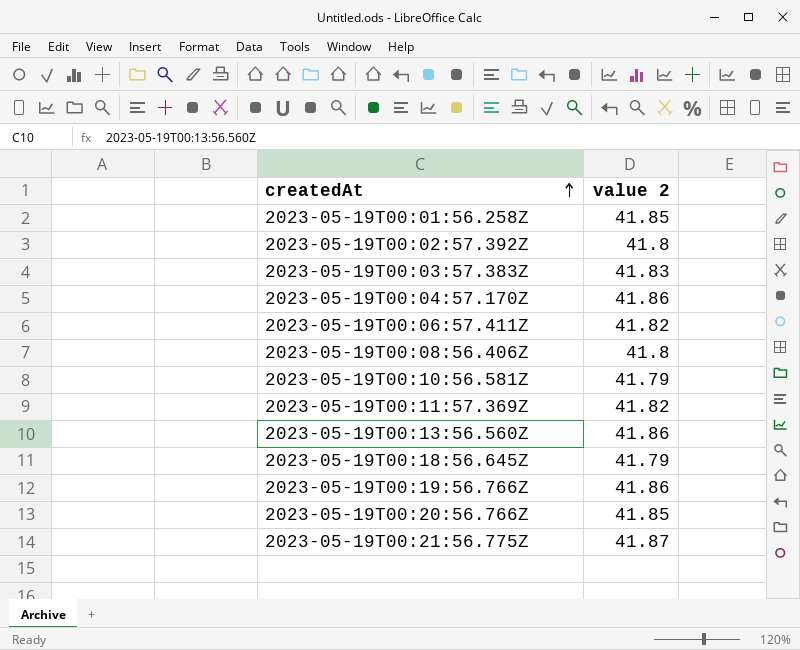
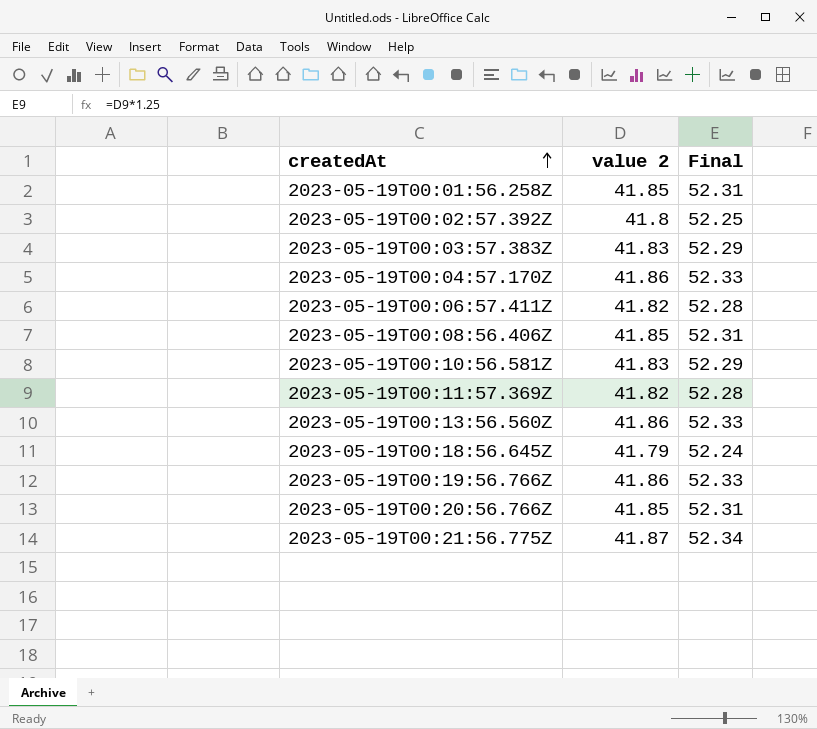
column Final | formula: none -> [value 2] * 1.25
2023-05-19T00:08:56.406Z | value 2: 41.8 -> 41.85
2023-05-19T00:10:56.581Z | value 2: 41.79 -> 41.83

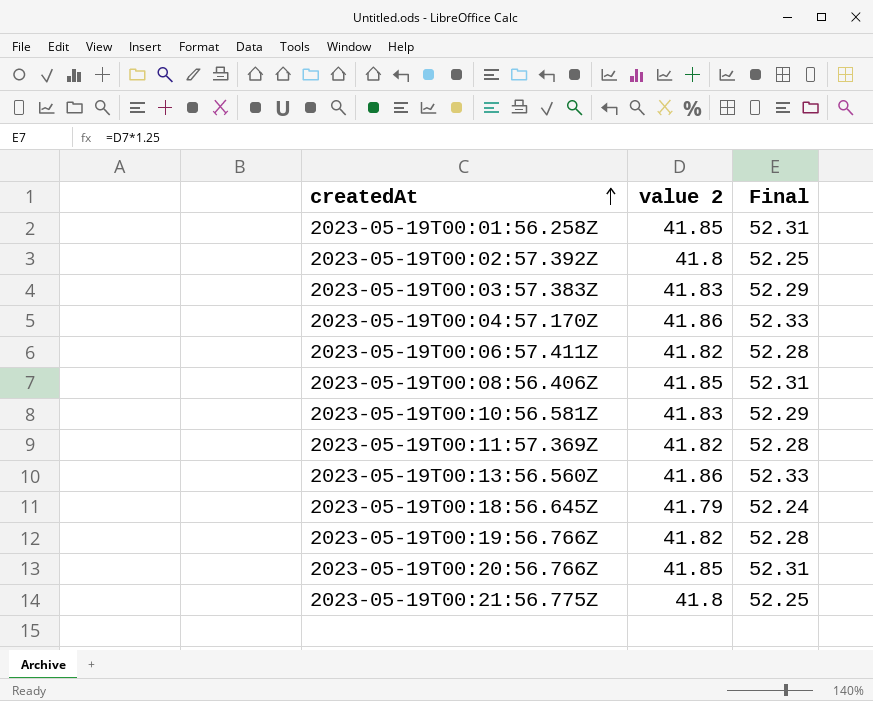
2023-05-19T00:19:56.766Z | value 2: 41.86 -> 41.82
2023-05-19T00:19:56.766Z | Final: 52.33 -> 52.28
2023-05-19T00:21:56.775Z | value 2: 41.87 -> 41.8
2023-05-19T00:21:56.775Z | Final: 52.34 -> 52.25

